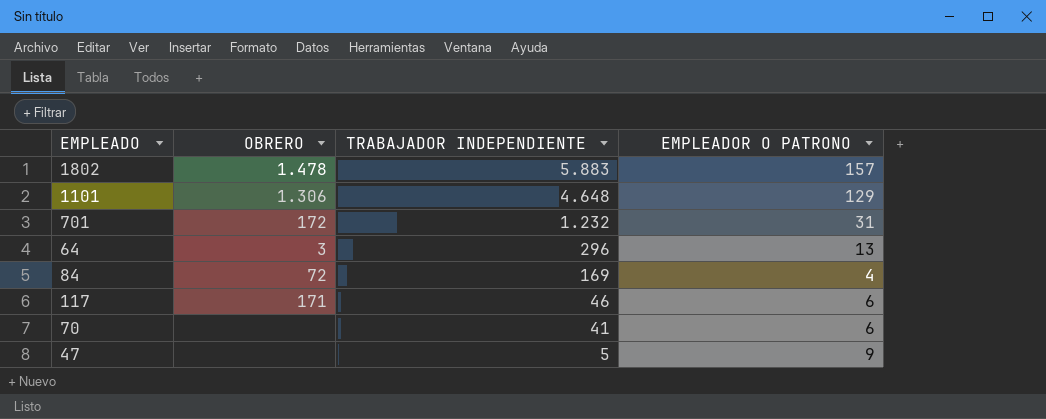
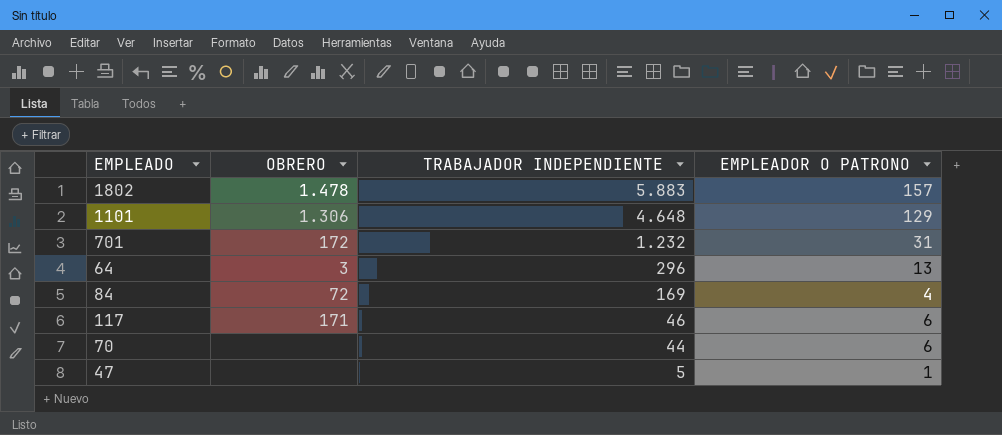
70 | TRABAJADOR INDEPENDIENTE: 41 -> 44
47 | EMPLEADOR O PATRONO: 9 -> 1

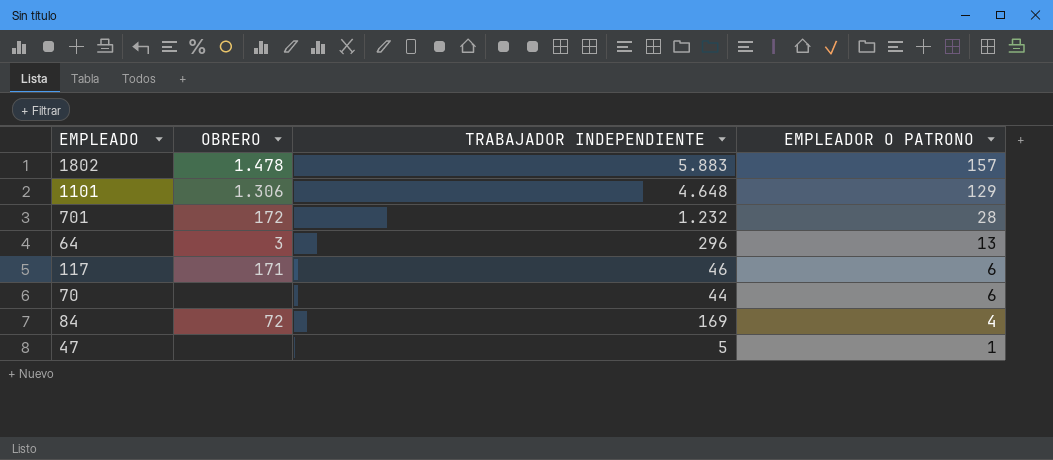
row order: TRABAJADOR INDEPENDIENTE descending -> EMPLEADOR O PATRONO descending
701 | EMPLEADOR O PATRONO: 31 -> 28

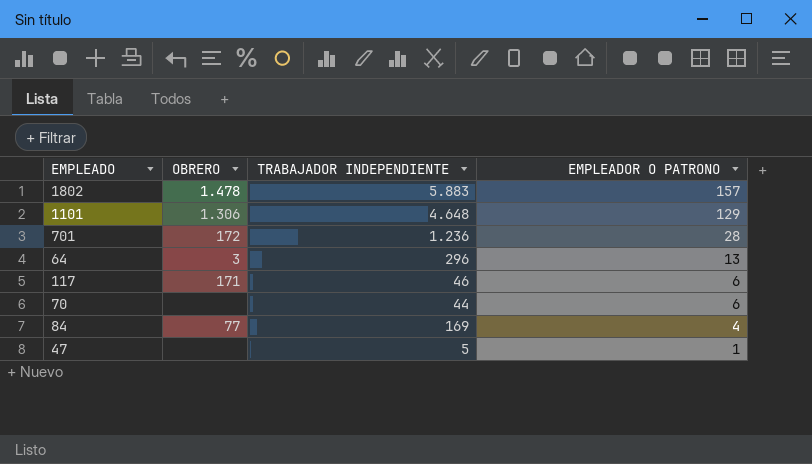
701 | TRABAJADOR INDEPENDIENTE: 1.232 -> 1.236
84 | OBRERO: 72 -> 77

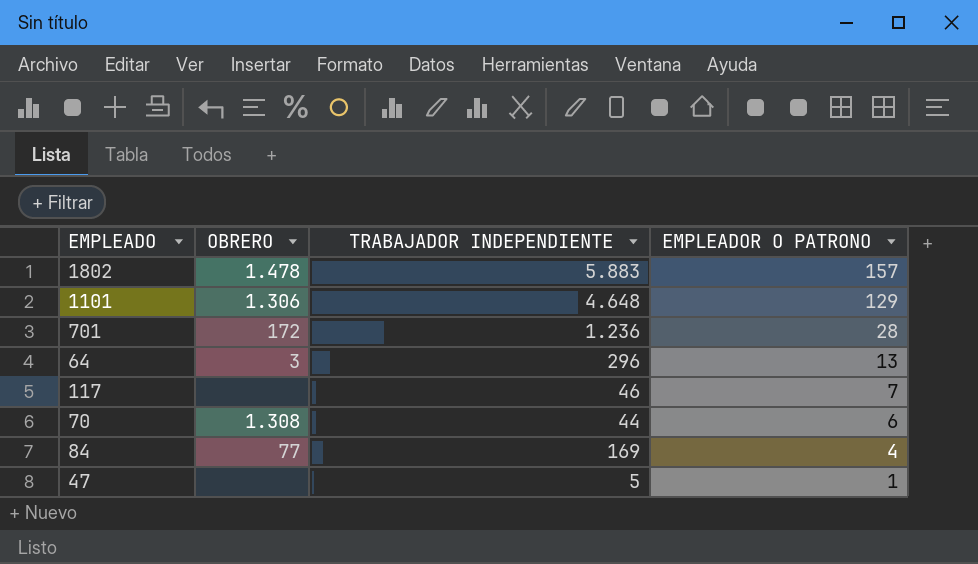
117 | OBRERO: 171 -> none
117 | EMPLEADOR O PATRONO: 6 -> 7
70 | OBRERO: none -> 1.308

